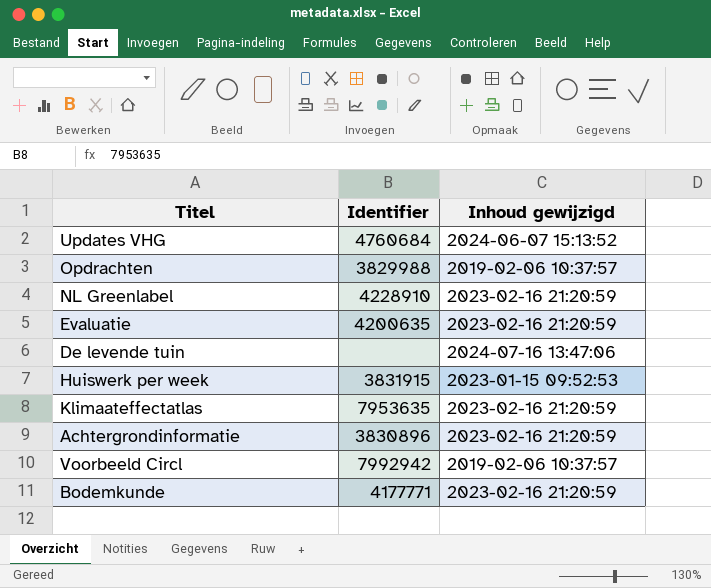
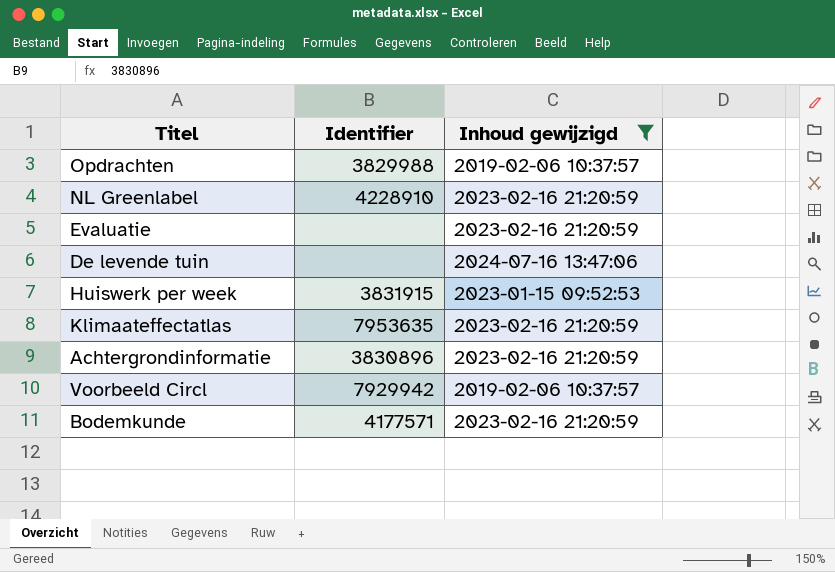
filter: none -> Inhoud gewijzigd != 2024-06-07 15:13:52
Evaluatie | Identifier: 4200635 -> none
Voorbeeld Circl | Identifier: 7992942 -> 7929942
Bodemkunde | Identifier: 4177771 -> 4177571

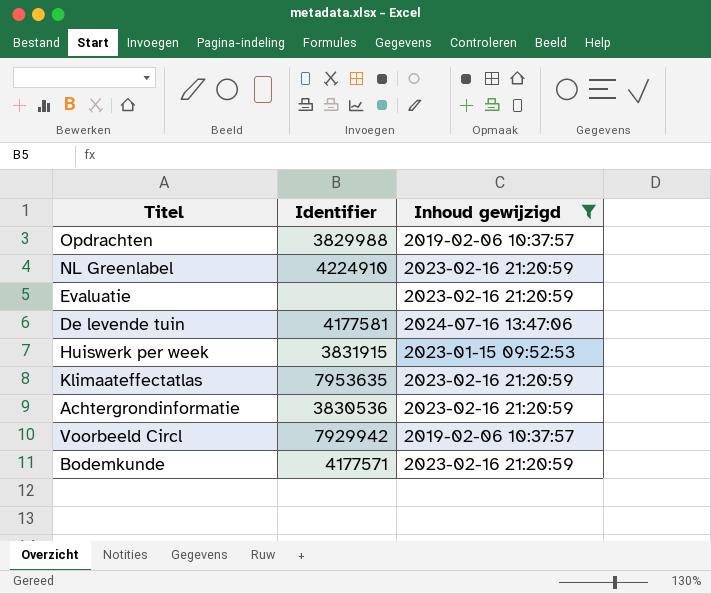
NL Greenlabel | Identifier: 4228910 -> 4224910
De levende tuin | Identifier: none -> 4177581
Achtergrondinformatie | Identifier: 3830896 -> 3830536

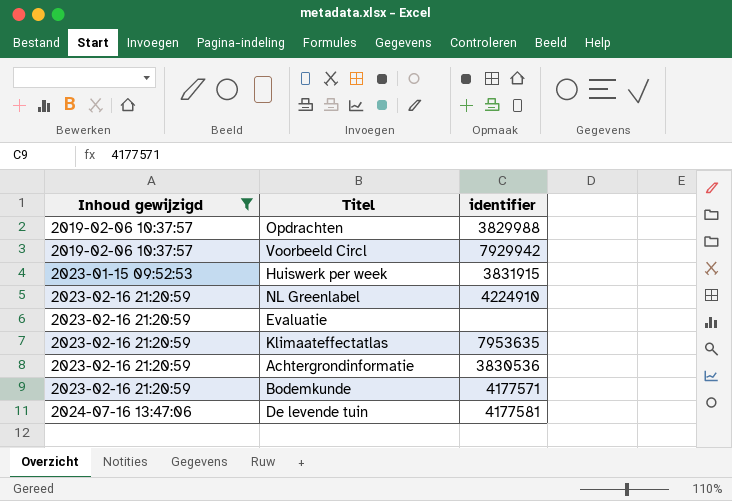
row order: none -> Inhoud gewijzigd ascending
column Inhoud gewijzigd | position: 3 -> 1
column name: Identifier -> identifier

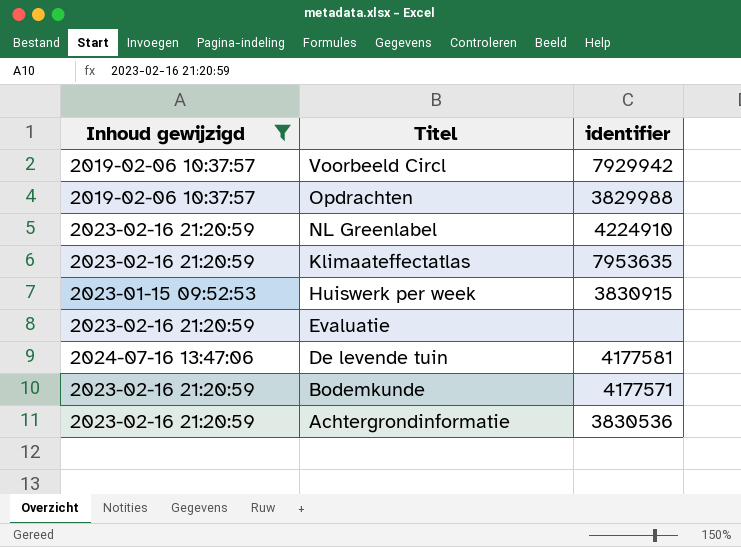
row order: Inhoud gewijzigd ascending -> Titel descending
Huiswerk per week | identifier: 3831915 -> 3830915

